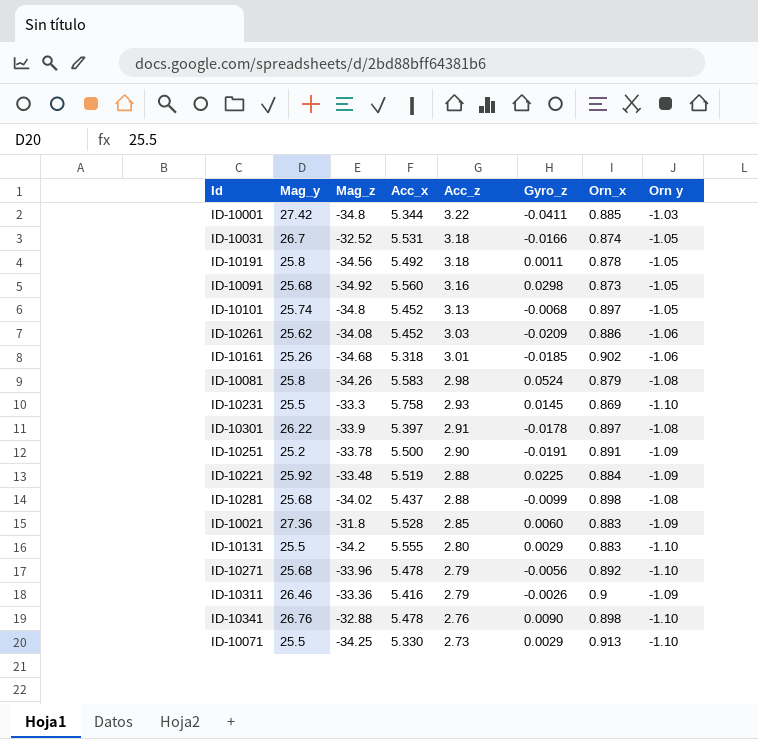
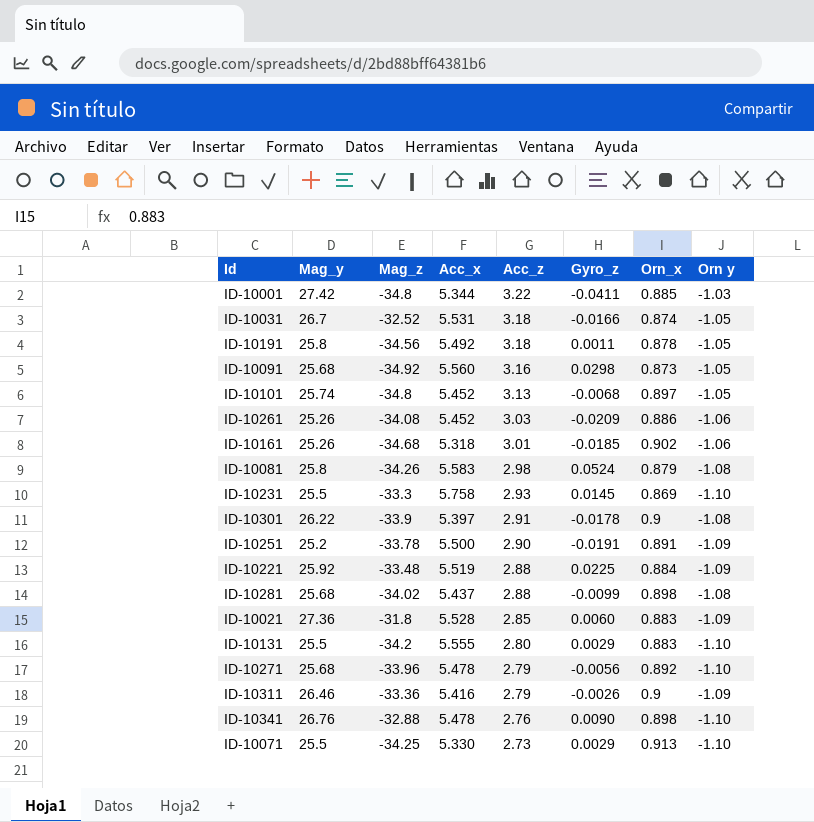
ID-10261 | Mag_y: 25.62 -> 25.26
ID-10301 | Orn_x: 0.897 -> 0.9

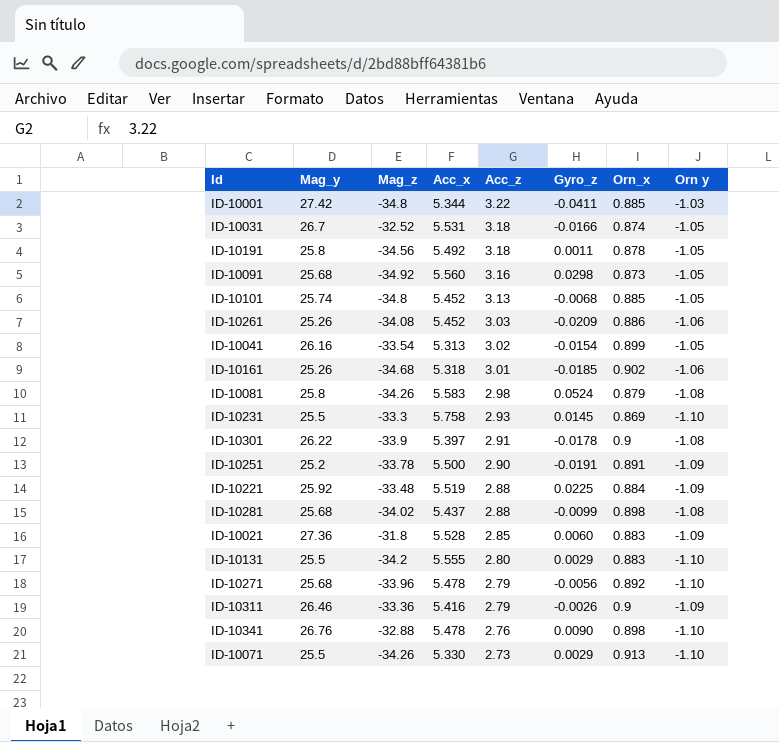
ID-10101 | Orn_x: 0.897 -> 0.885
row ID-10041: none -> 26.16 | -33.54 | 5.313 | 3.02 | -0.0154 | 0.899 | -1.05
ID-10071 | Mag_z: -34.25 -> -34.26

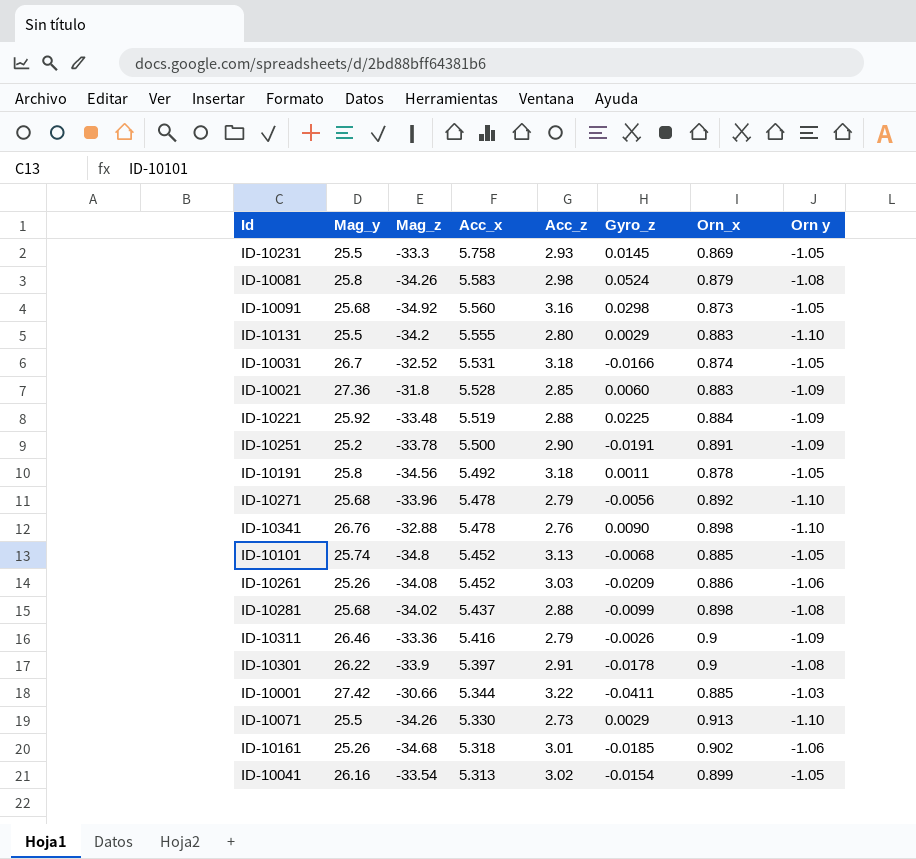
row order: Acc_z descending -> Acc_x descending
ID-10231 | Orn y: -1.10 -> -1.05
ID-10001 | Mag_z: -34.8 -> -30.66

